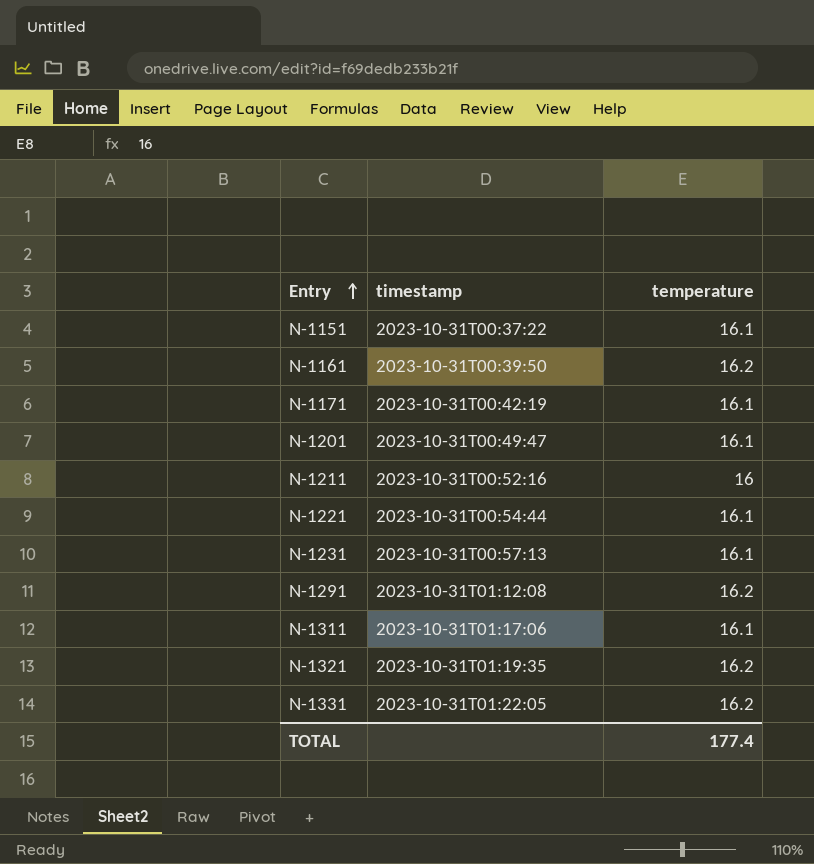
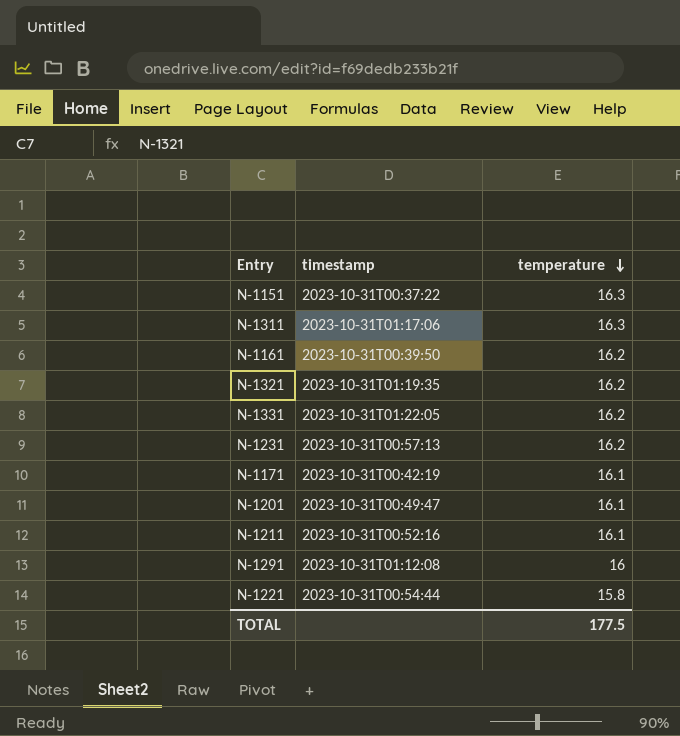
row order: Entry ascending -> temperature descending
N-1151 | temperature: 16.1 -> 16.3
N-1311 | temperature: 16.1 -> 16.3
N-1231 | temperature: 16.1 -> 16.2
N-1211 | temperature: 16 -> 16.1
N-1291 | temperature: 16.2 -> 16
N-1221 | temperature: 16.1 -> 15.8
TOTAL | temperature: 177.4 -> 177.5

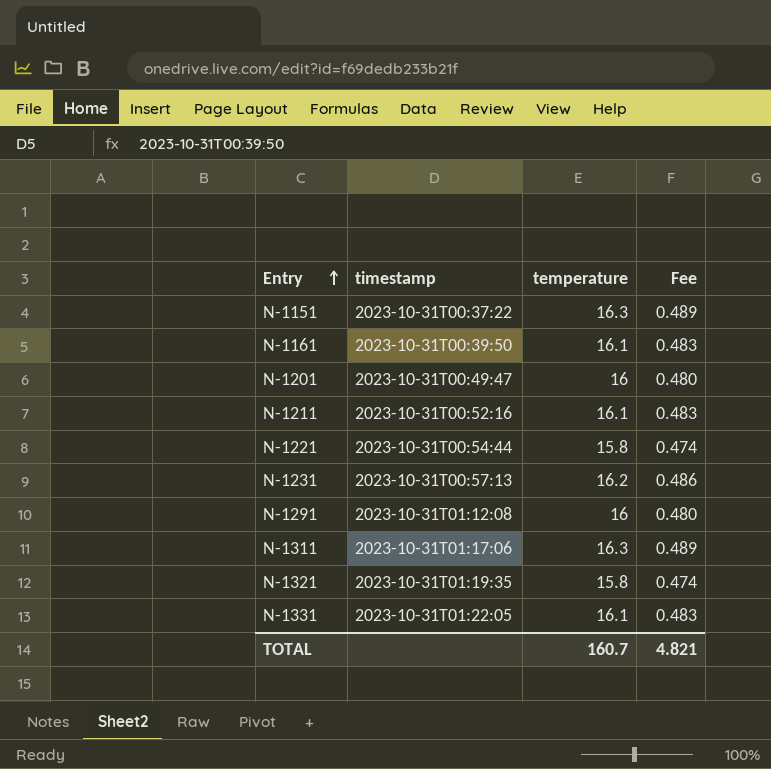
row order: temperature descending -> Entry ascending
column Fee | formula: none -> [temperature] * 0.03
row N-1171: 2023-10-31T00:42:19 | 16.1 -> none
N-1161 | temperature: 16.2 -> 16.1
N-1201 | temperature: 16.1 -> 16
N-1321 | temperature: 16.2 -> 15.8
N-1331 | temperature: 16.2 -> 16.1
TOTAL | temperature: 177.5 -> 160.7

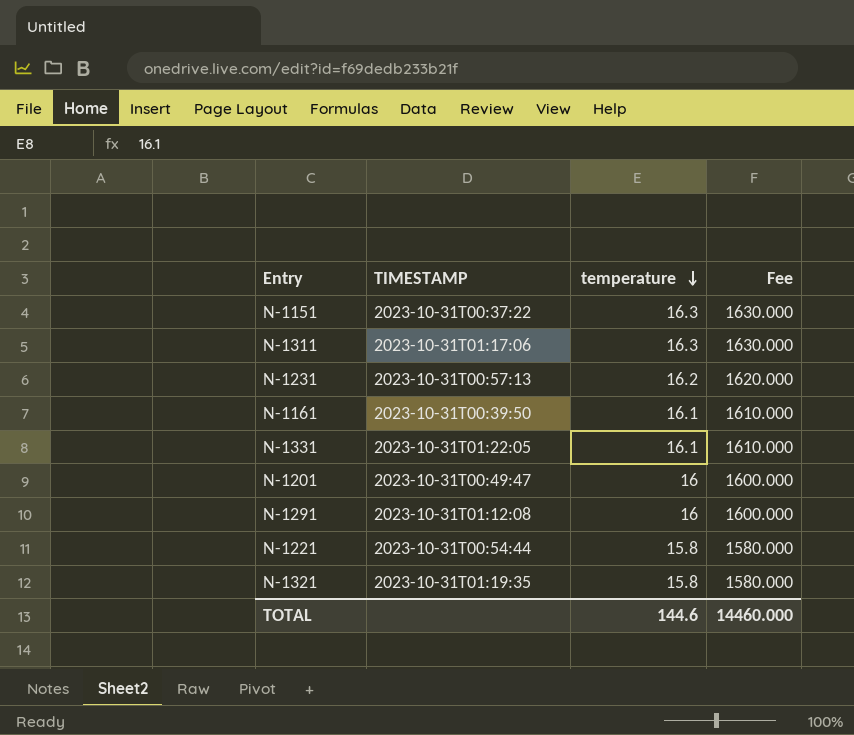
row order: Entry ascending -> temperature descending
column name: timestamp -> TIMESTAMP
column Fee | formula: [temperature] * 0.03 -> [temperature] * 100
row N-1211: 2023-10-31T00:52:16 | 16.1 | 0.483 -> none
TOTAL | temperature: 160.7 -> 144.6
TOTAL | Fee: 4.821 -> 14460.000

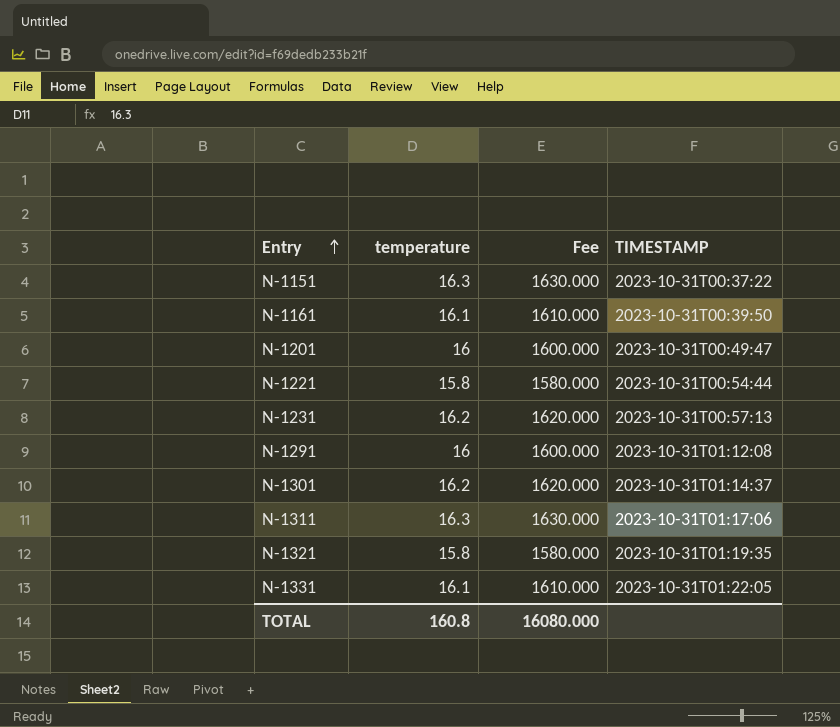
row order: temperature descending -> Entry ascending
column TIMESTAMP | position: 2 -> 4
row N-1301: none -> 16.2 | 1620.000 | 2023-10-31T01:14:37
TOTAL | temperature: 144.6 -> 160.8
TOTAL | Fee: 14460.000 -> 16080.000

